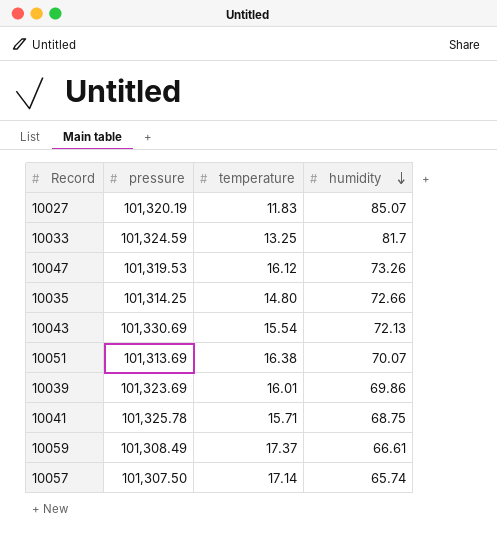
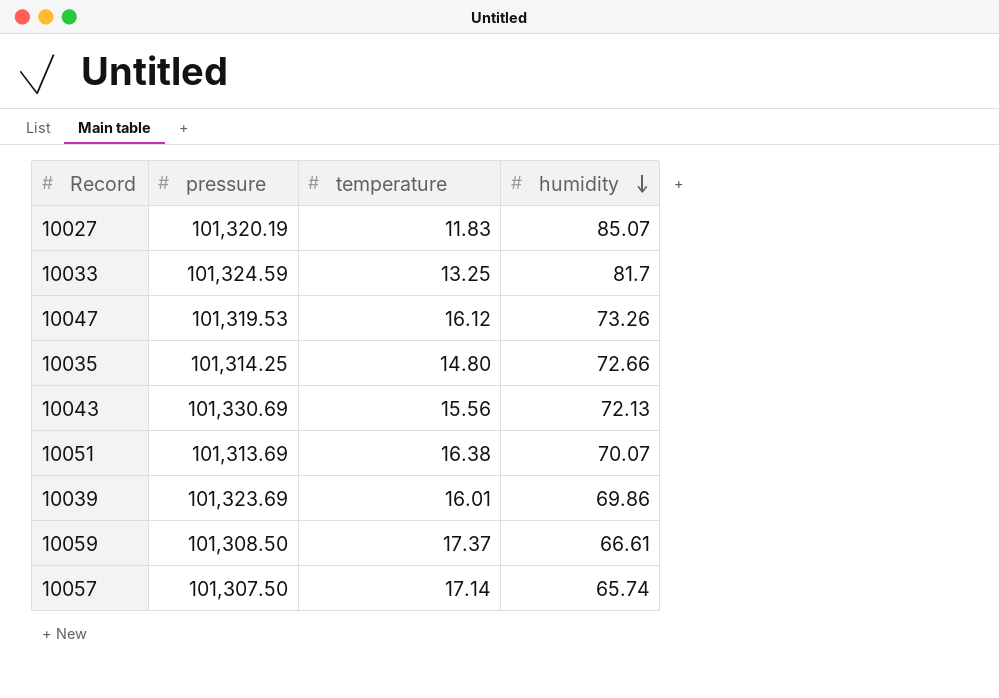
row 10041: 101,325.78 | 15.71 | 68.75 -> none
10043 | temperature: 15.54 -> 15.56
10059 | pressure: 101,308.49 -> 101,308.50

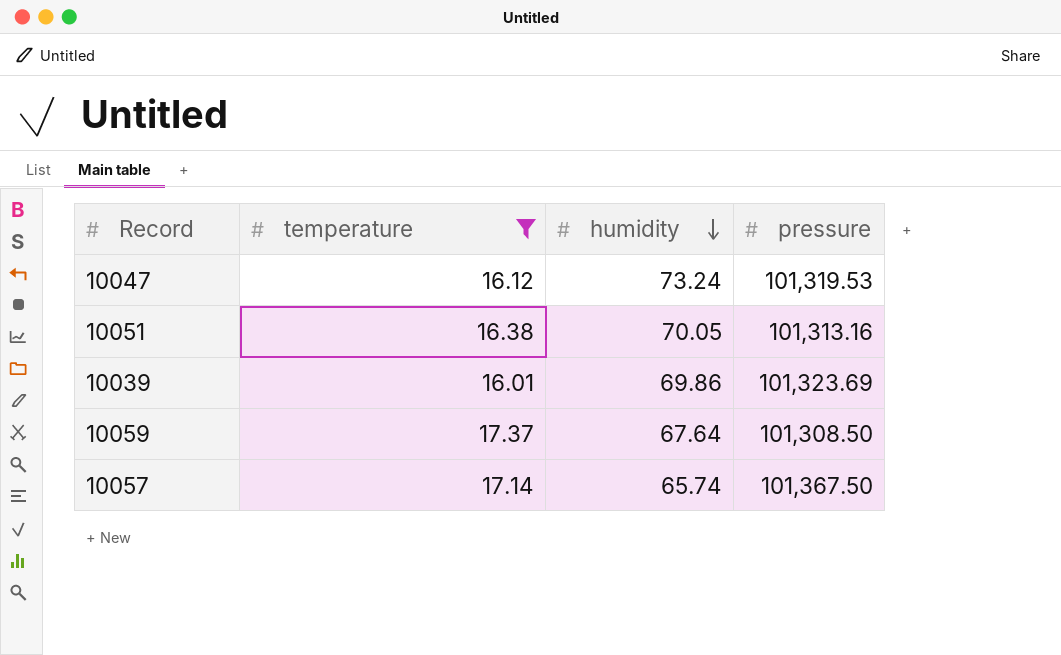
filter: none -> temperature >= 16.01
column pressure | position: 2 -> 4
10047 | humidity: 73.26 -> 73.24
10051 | humidity: 70.07 -> 70.05
10051 | pressure: 101,313.69 -> 101,313.16
10059 | humidity: 66.61 -> 67.64
10057 | pressure: 101,307.50 -> 101,367.50

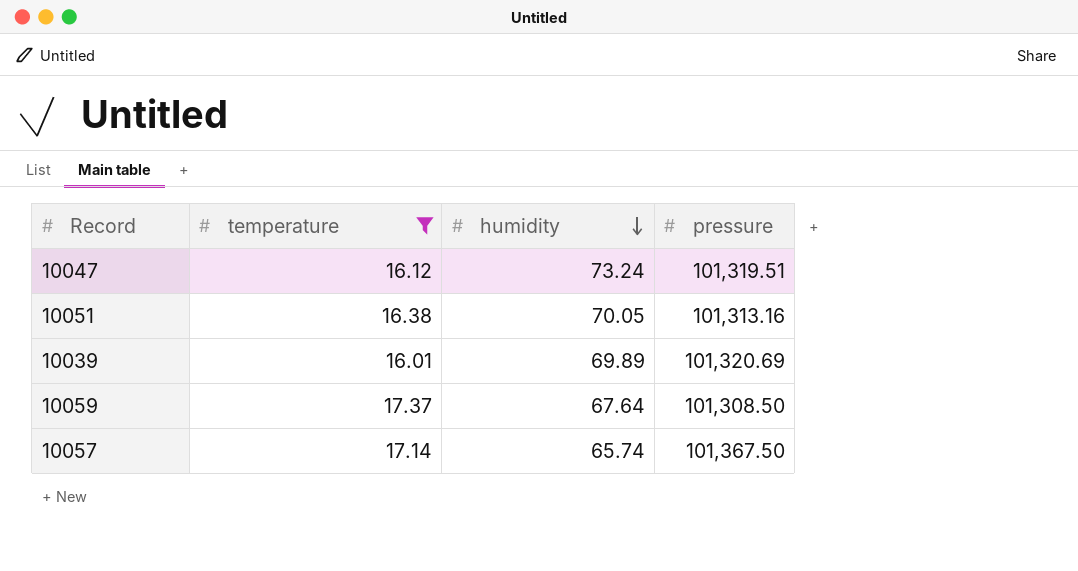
10047 | pressure: 101,319.53 -> 101,319.51
10039 | humidity: 69.86 -> 69.89
10039 | pressure: 101,323.69 -> 101,320.69

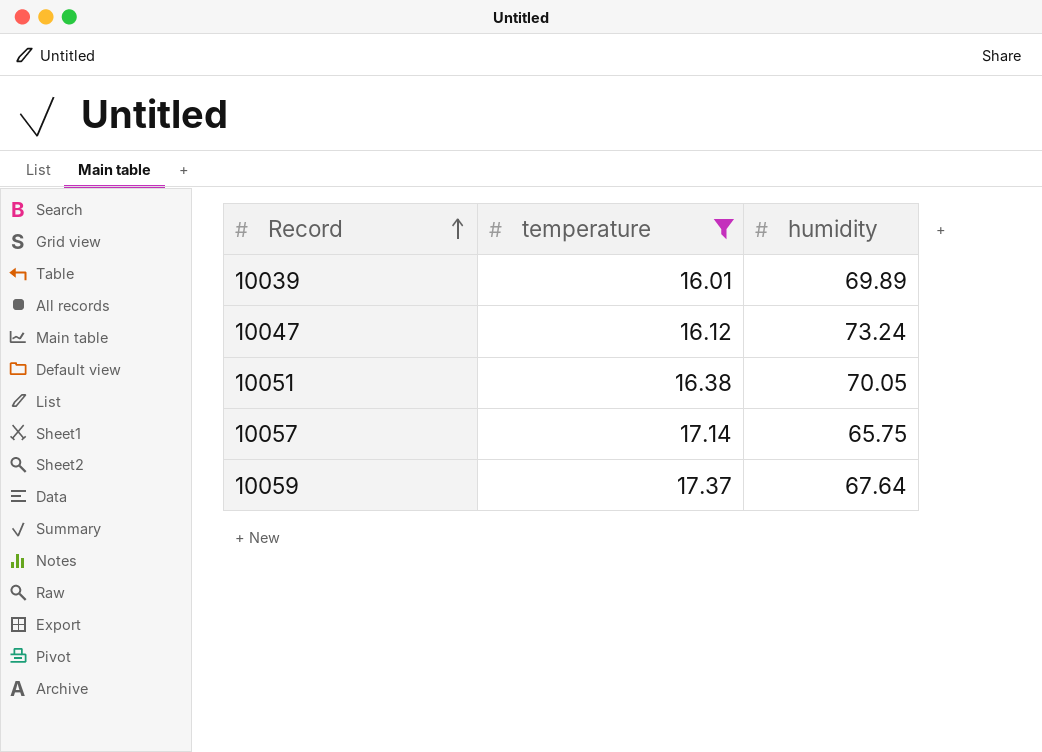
row order: humidity descending -> Record ascending
column pressure | position: 4 -> none
10057 | humidity: 65.74 -> 65.75

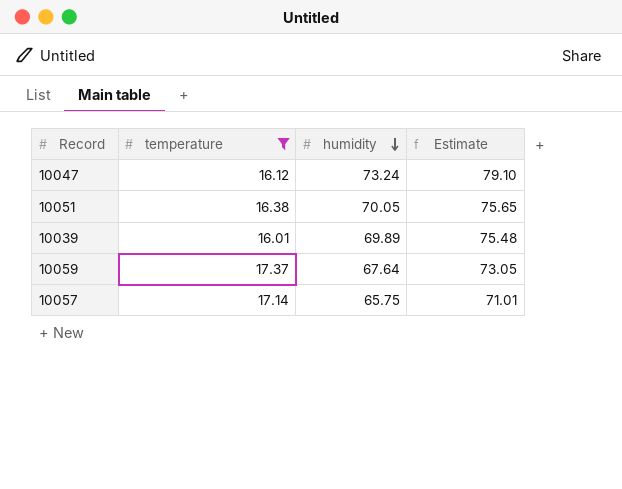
row order: Record ascending -> humidity descending
column Estimate | formula: none -> [humidity] * 1.08

